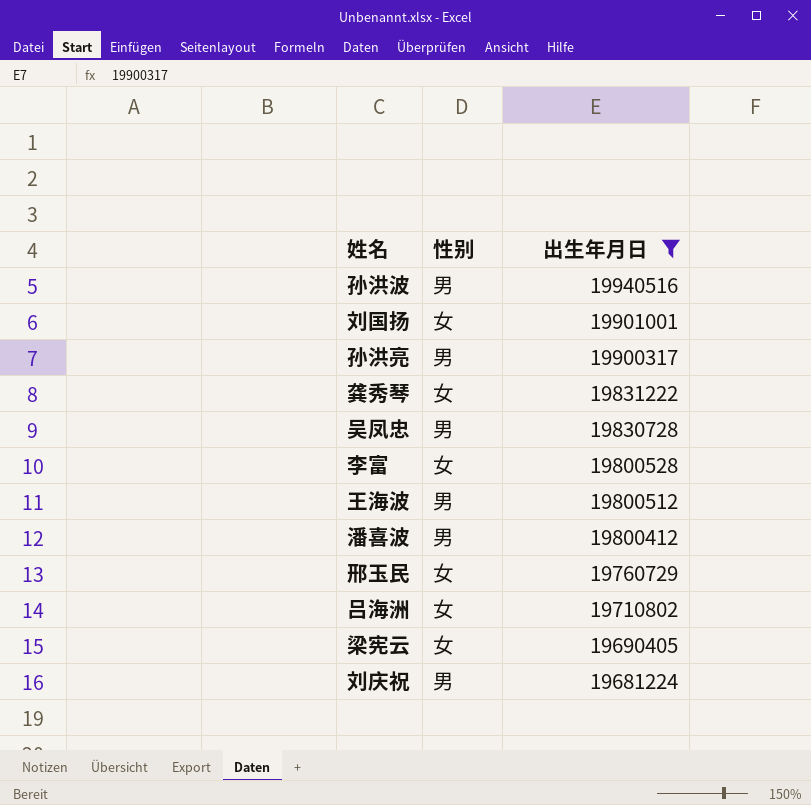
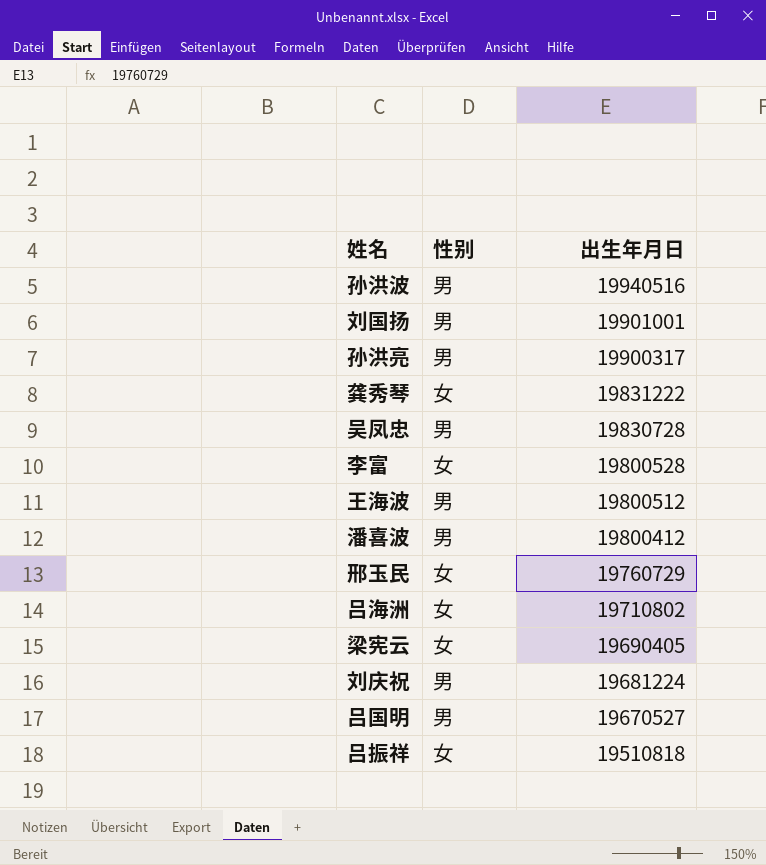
filter: 出生年月日 >= 19681224 -> none
刘国扬 | 性别: 女 -> 男

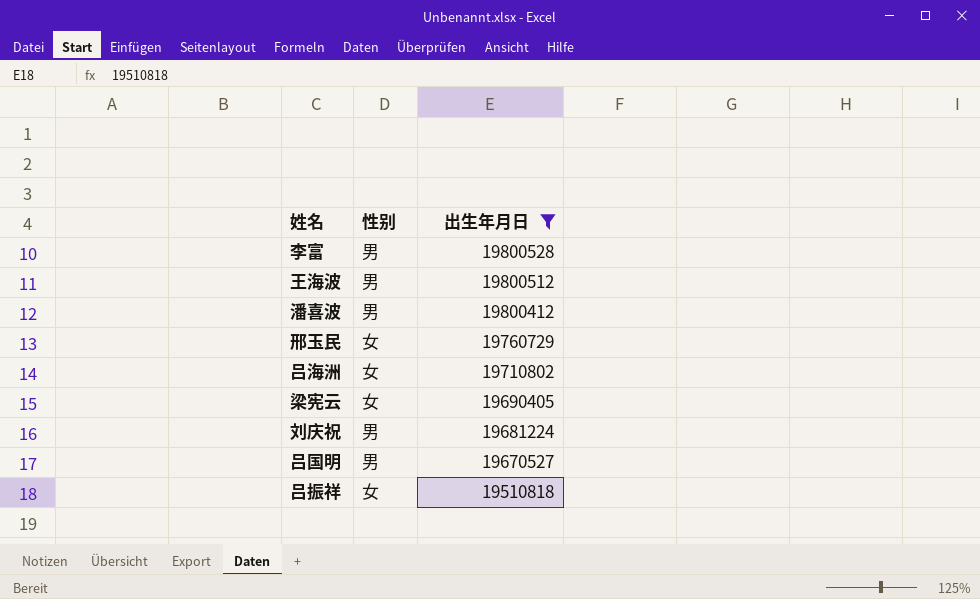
filter: none -> 出生年月日 <= 19800528
李富 | 性别: 女 -> 男

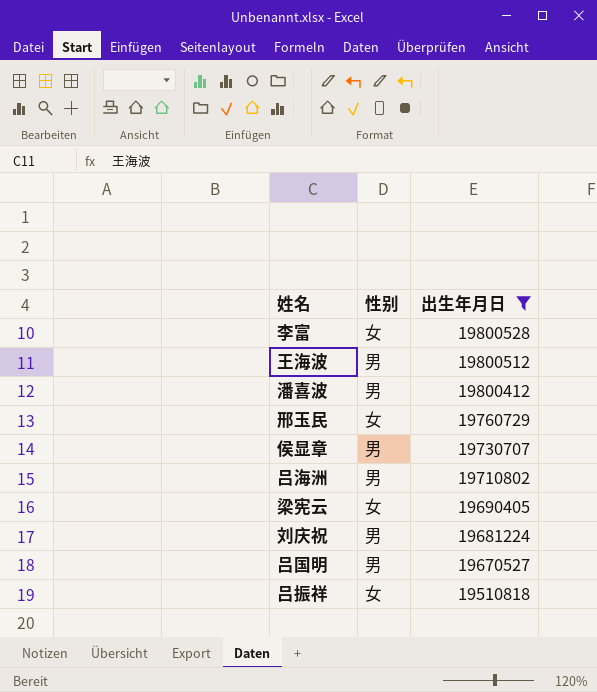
李富 | 性别: 男 -> 女
row 侯显章: none -> 男 | 19730707
吕海洲 | 性别: 女 -> 男

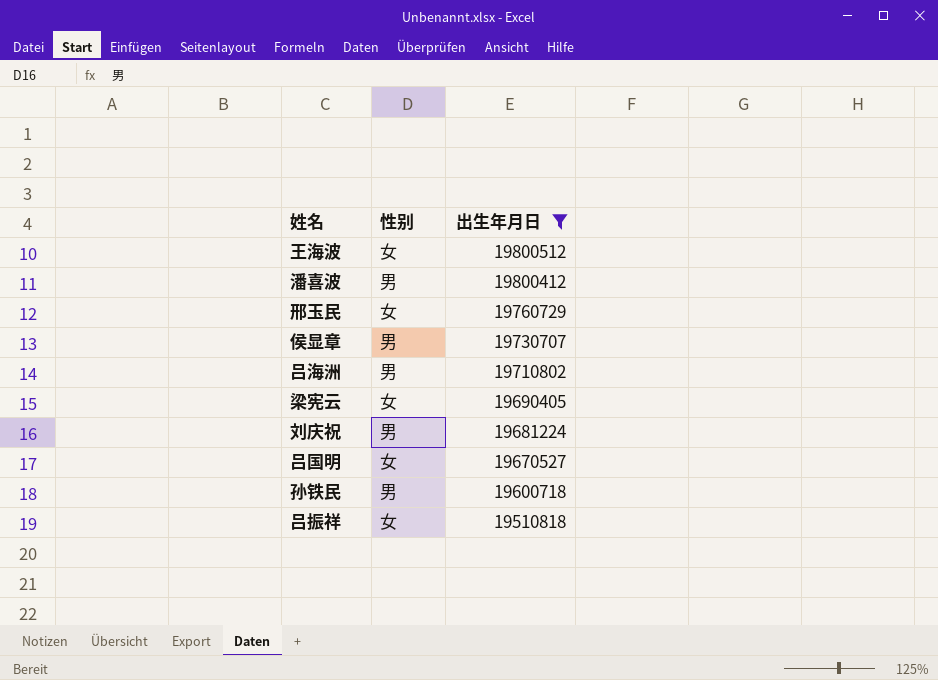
row 李富: 女 | 19800528 -> none
王海波 | 性别: 男 -> 女
吕国明 | 性别: 男 -> 女
row 孙铁民: none -> 男 | 19600718

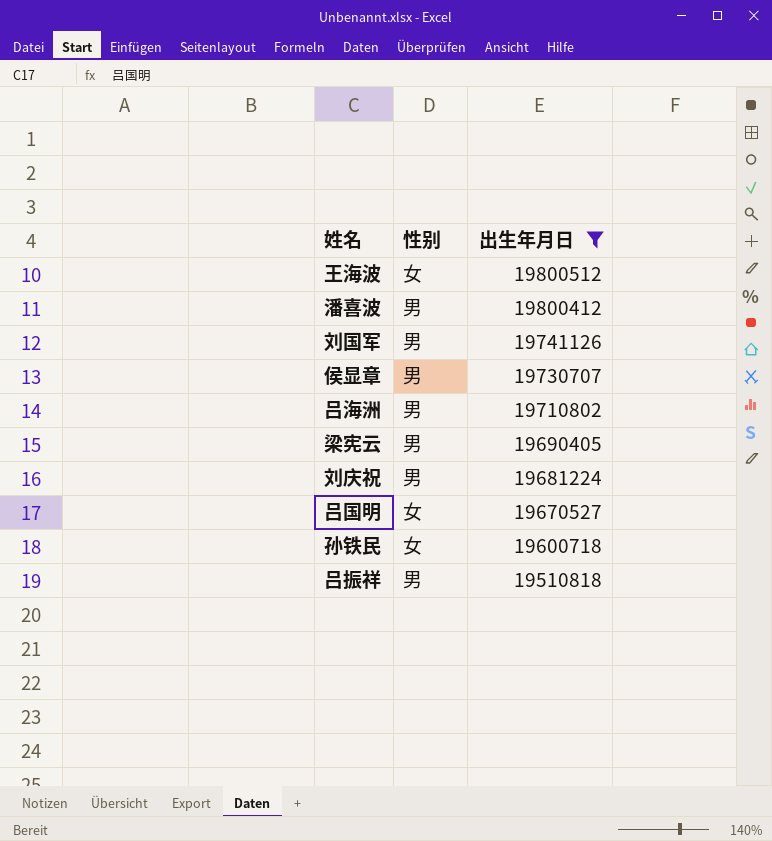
row 邢玉民: 女 | 19760729 -> none
row 刘国军: none -> 男 | 19741126
梁宪云 | 性别: 女 -> 男
孙铁民 | 性别: 男 -> 女
吕振祥 | 性别: 女 -> 男

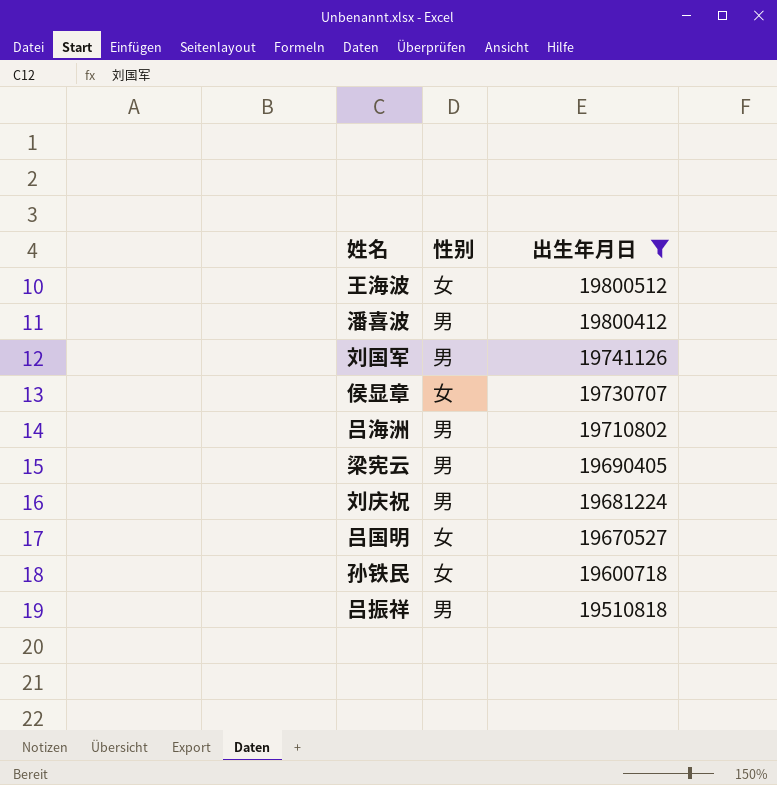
侯显章 | 性别: 男 -> 女

